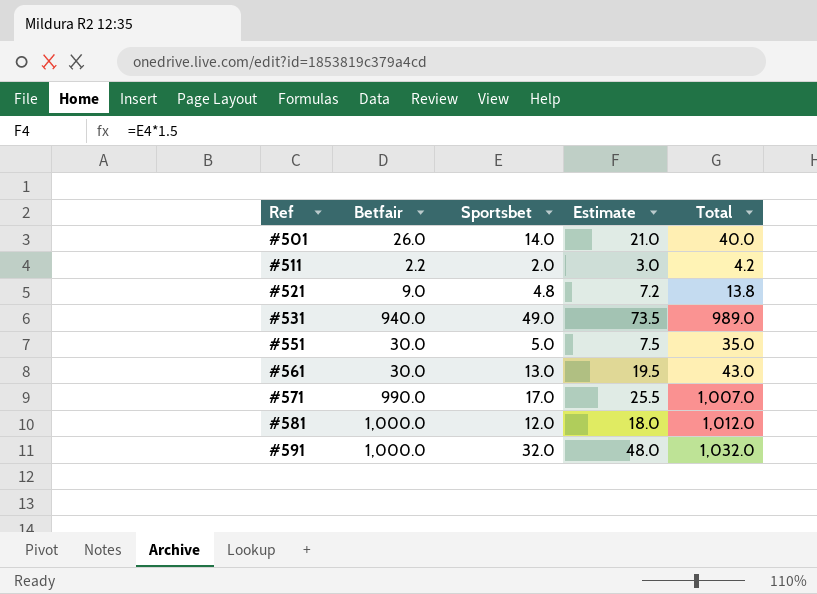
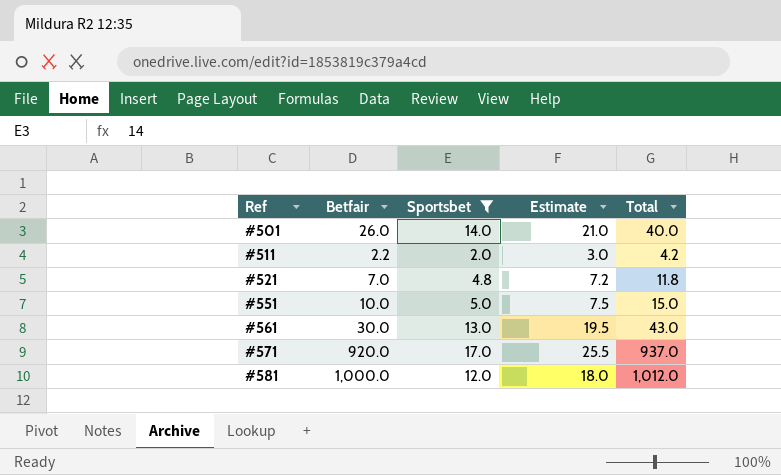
filter: none -> Sportsbet <= 17.0
#521 | Betfair: 9.0 -> 7.0
#521 | Total: 13.8 -> 11.8
#551 | Betfair: 30.0 -> 10.0
#551 | Total: 35.0 -> 15.0
#571 | Betfair: 990.0 -> 920.0
#571 | Total: 1,007.0 -> 937.0

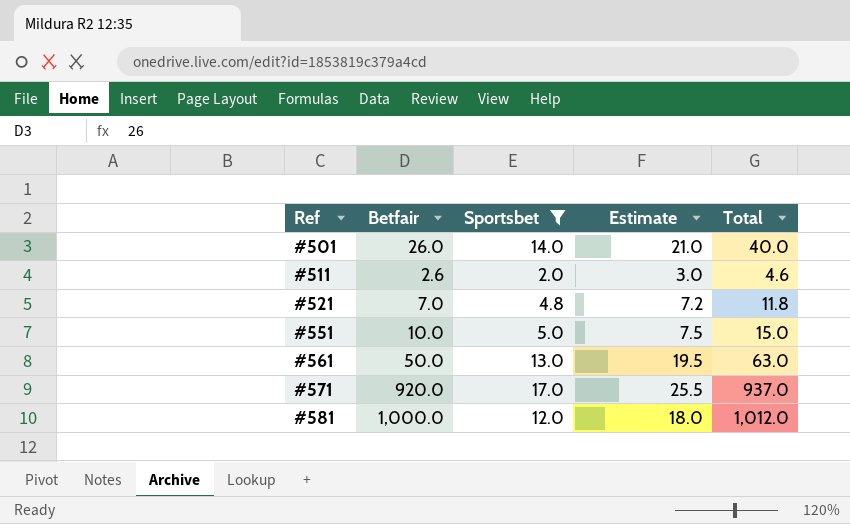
#511 | Betfair: 2.2 -> 2.6
#511 | Total: 4.2 -> 4.6
#561 | Betfair: 30.0 -> 50.0
#561 | Total: 43.0 -> 63.0

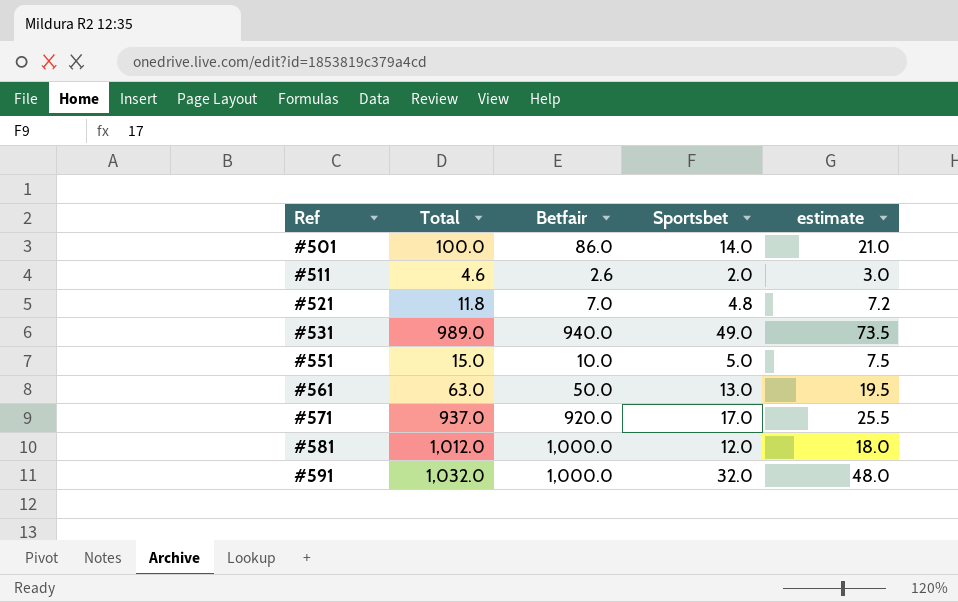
filter: Sportsbet <= 17.0 -> none
column Total | position: 5 -> 2
column name: Estimate -> estimate
#501 | Total: 40.0 -> 100.0
#501 | Betfair: 26.0 -> 86.0

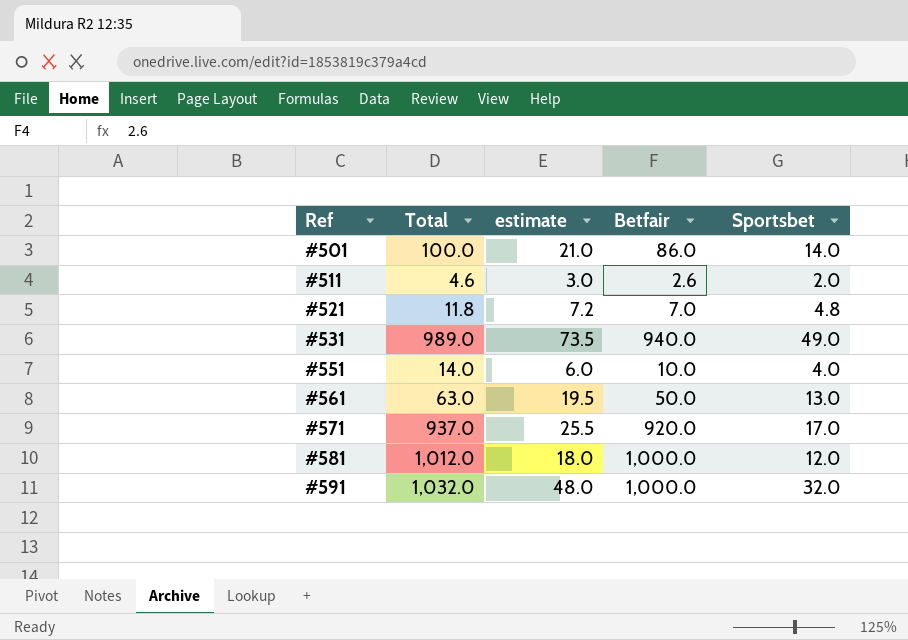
column estimate | position: 5 -> 3
#551 | Total: 15.0 -> 14.0
#551 | estimate: 7.5 -> 6.0
#551 | Sportsbet: 5.0 -> 4.0

